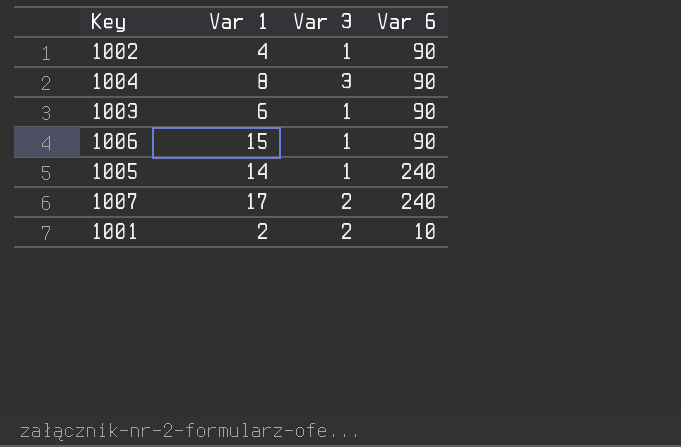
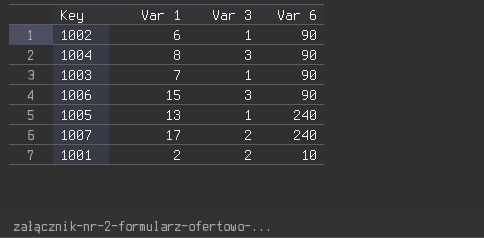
1002 | Var 1: 4 -> 6
1003 | Var 1: 6 -> 7
1006 | Var 3: 1 -> 3
1005 | Var 1: 14 -> 13

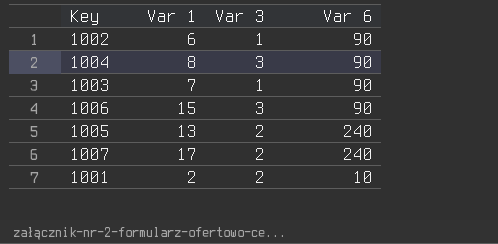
1005 | Var 3: 1 -> 2

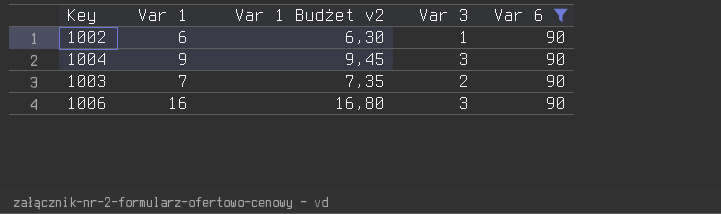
filter: none -> Var 6 = 90
column Var 1 Budżet v2 | formula: none -> [Var 1] * 1,05
1004 | Var 1: 8 -> 9
1003 | Var 3: 1 -> 2
1006 | Var 1: 15 -> 16

